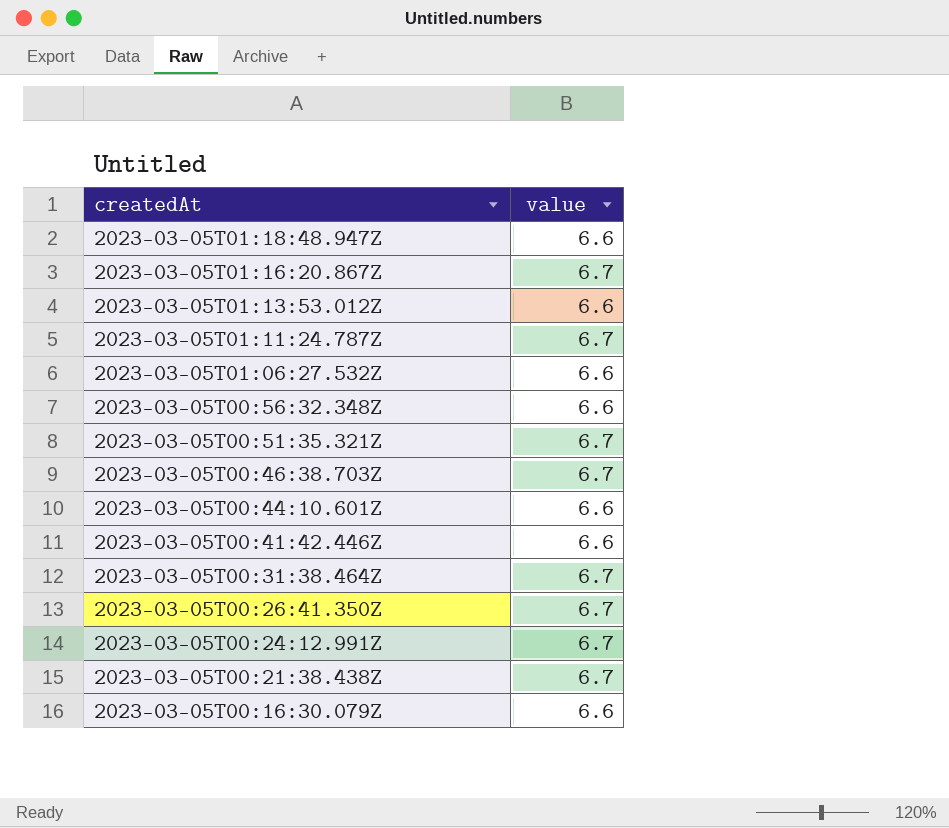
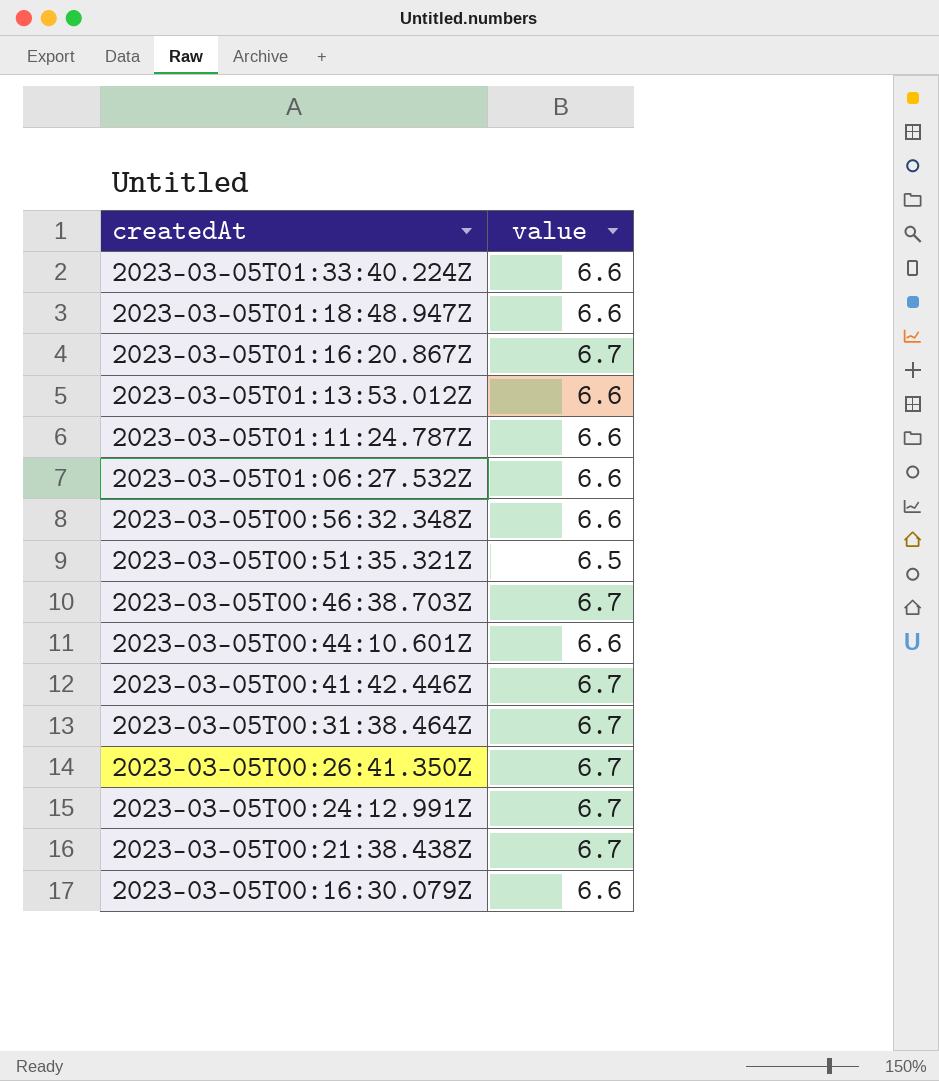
row 2023-03-05T01:33:40.224Z: none -> 6.6
2023-03-05T01:11:24.787Z | value: 6.7 -> 6.6
2023-03-05T00:51:35.321Z | value: 6.7 -> 6.5
2023-03-05T00:41:42.446Z | value: 6.6 -> 6.7

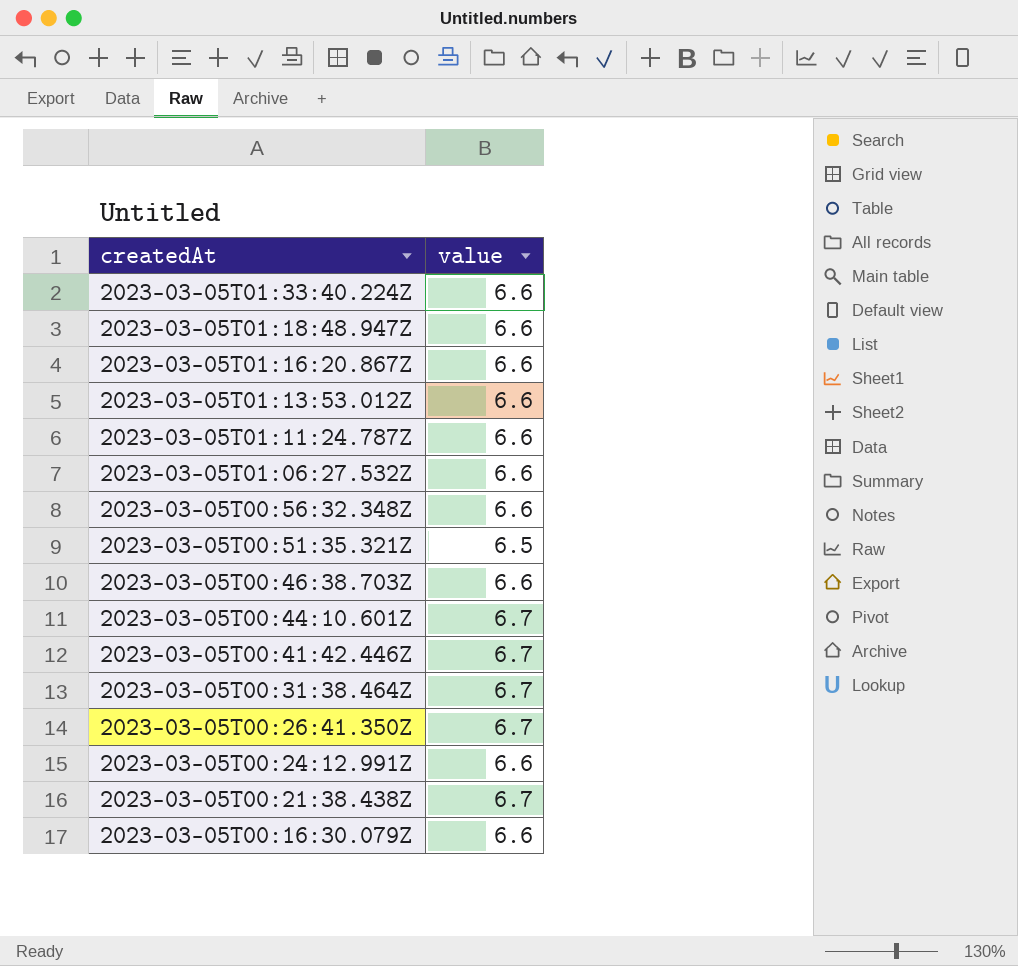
2023-03-05T01:16:20.867Z | value: 6.7 -> 6.6
2023-03-05T00:46:38.703Z | value: 6.7 -> 6.6
2023-03-05T00:44:10.601Z | value: 6.6 -> 6.7
2023-03-05T00:24:12.991Z | value: 6.7 -> 6.6

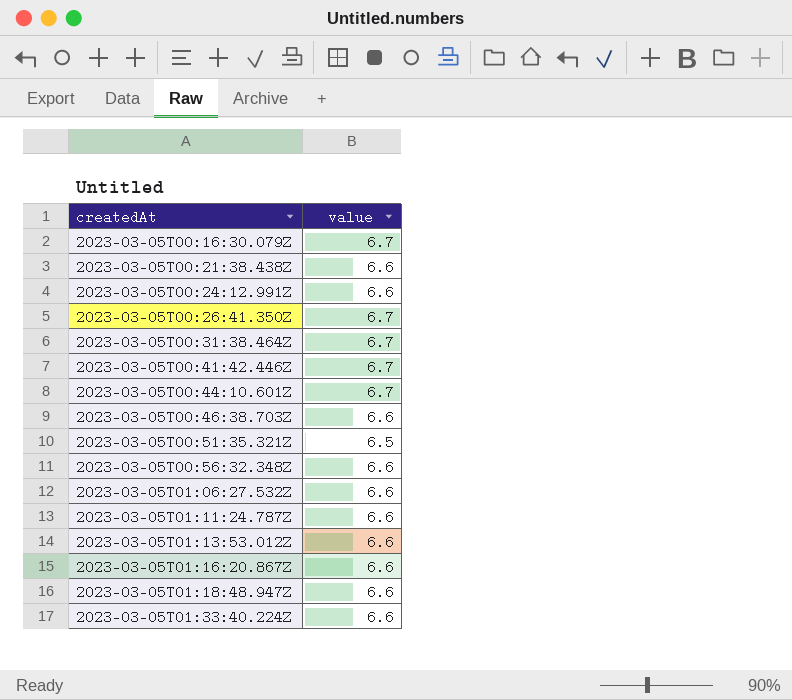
row order: createdAt descending -> createdAt ascending
2023-03-05T00:16:30.079Z | value: 6.6 -> 6.7
2023-03-05T00:21:38.438Z | value: 6.7 -> 6.6

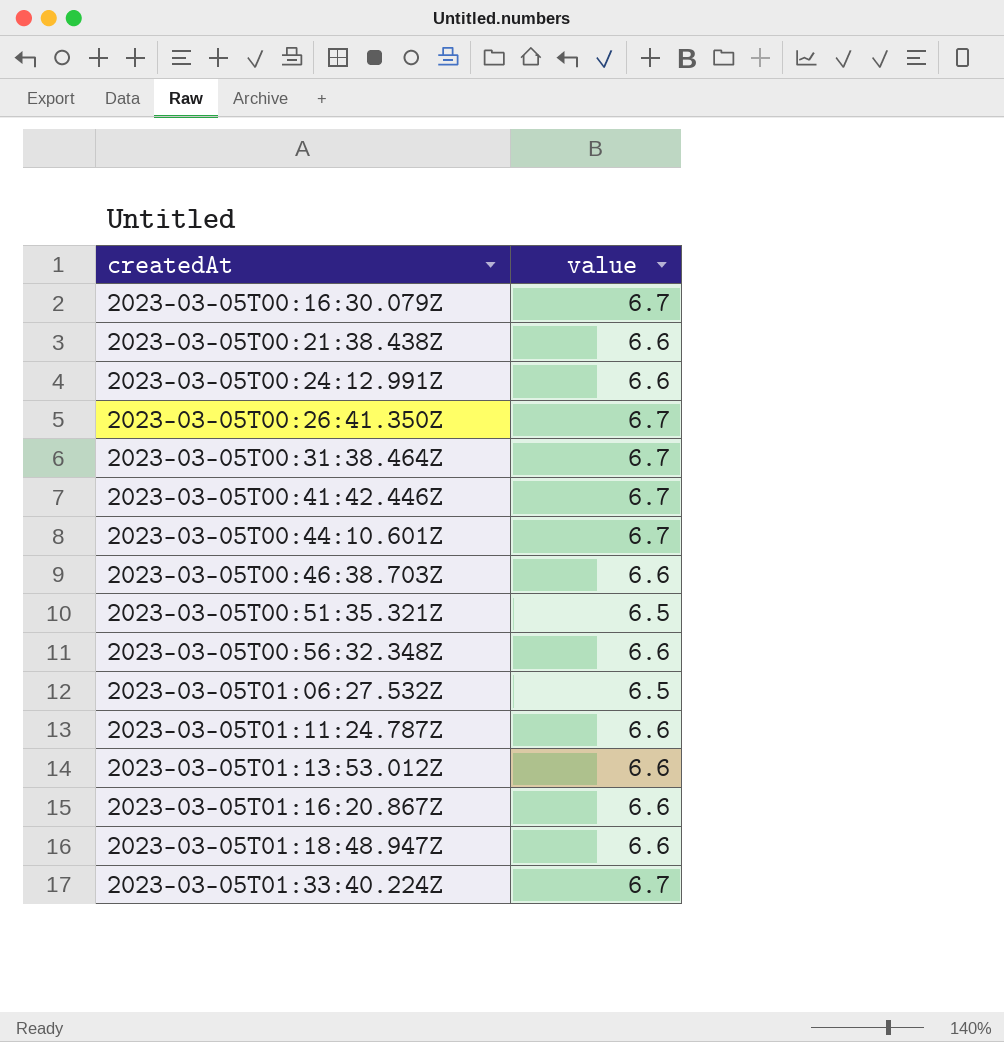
2023-03-05T01:06:27.532Z | value: 6.6 -> 6.5
2023-03-05T01:33:40.224Z | value: 6.6 -> 6.7

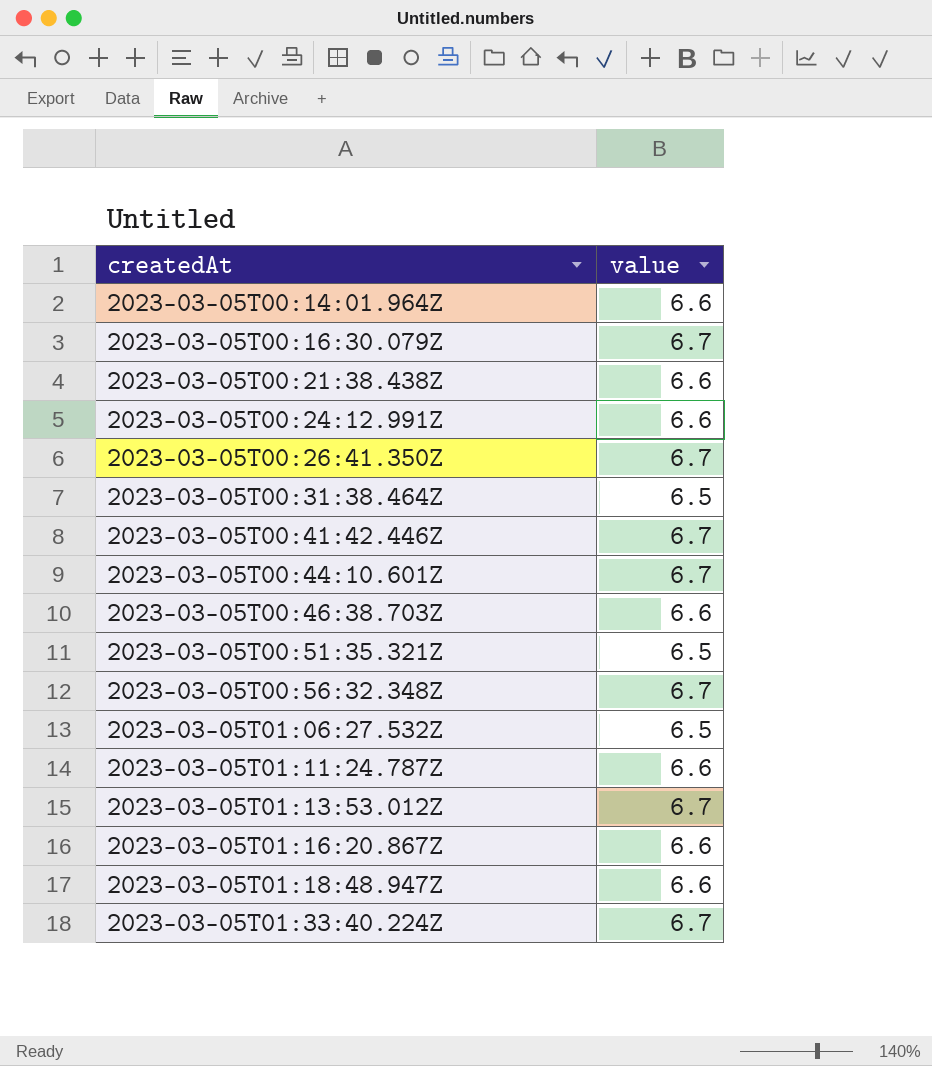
row 2023-03-05T00:14:01.964Z: none -> 6.6
2023-03-05T00:31:38.464Z | value: 6.7 -> 6.5
2023-03-05T00:56:32.348Z | value: 6.6 -> 6.7
2023-03-05T01:13:53.012Z | value: 6.6 -> 6.7

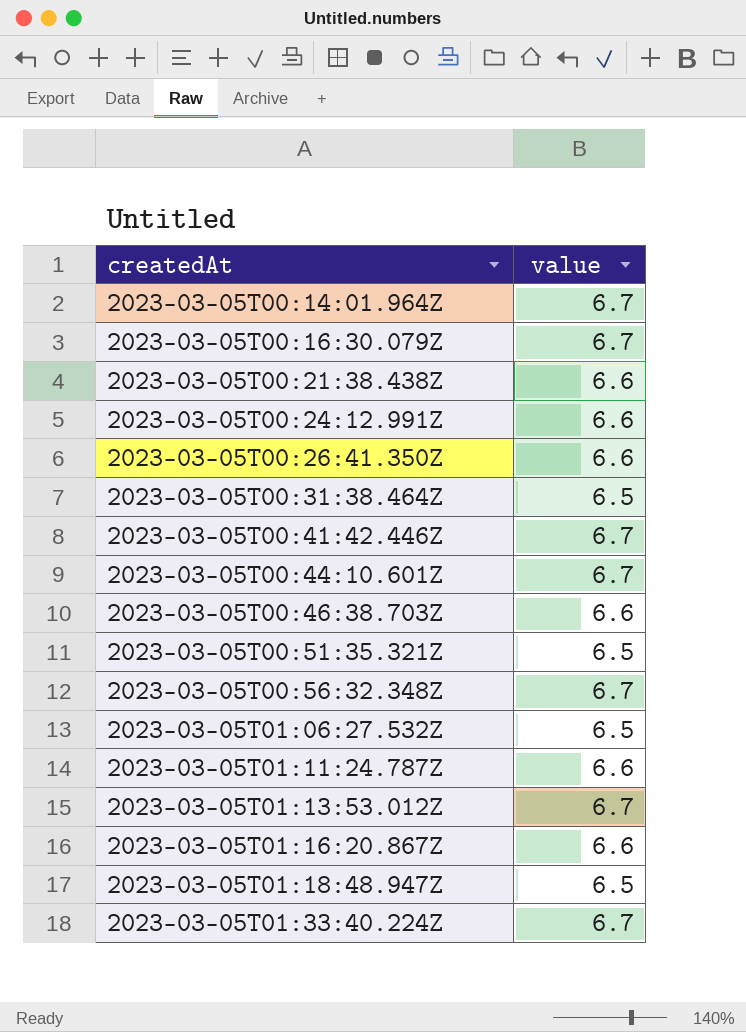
2023-03-05T00:14:01.964Z | value: 6.6 -> 6.7
2023-03-05T00:26:41.350Z | value: 6.7 -> 6.6
2023-03-05T01:18:48.947Z | value: 6.6 -> 6.5

